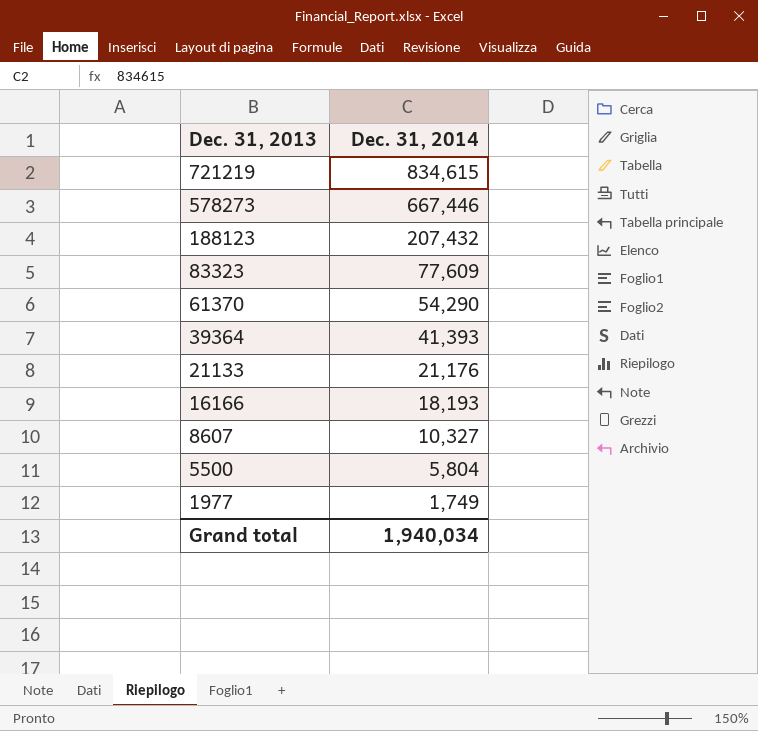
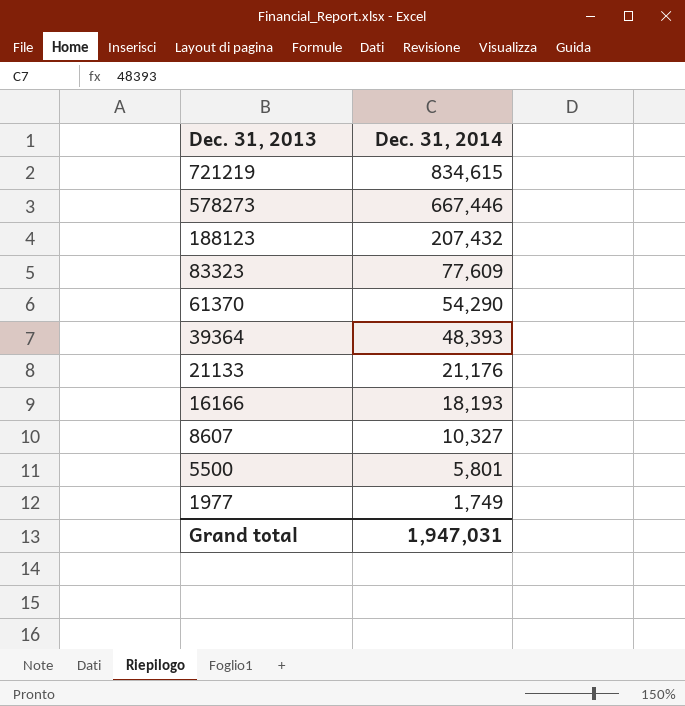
39364 | Dec. 31, 2014: 41,393 -> 48,393
5500 | Dec. 31, 2014: 5,804 -> 5,801
Grand total | Dec. 31, 2014: 1,940,034 -> 1,947,031

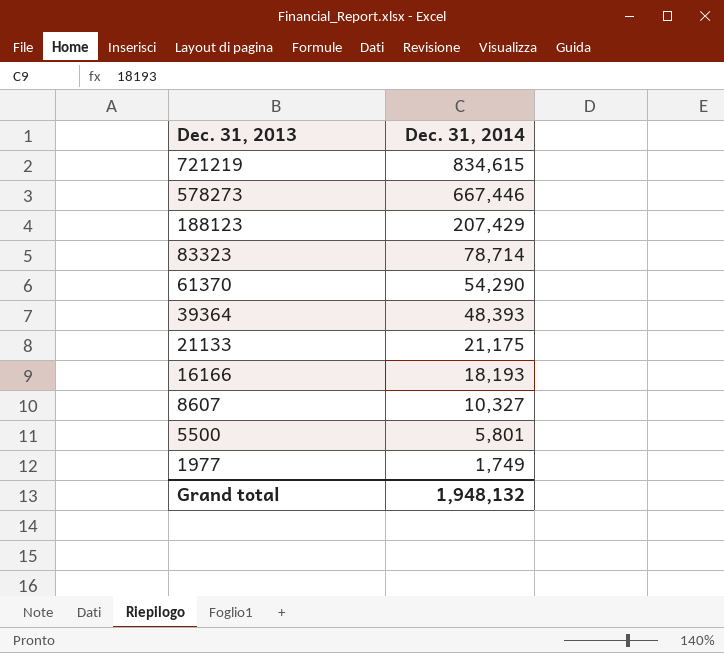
188123 | Dec. 31, 2014: 207,432 -> 207,429
83323 | Dec. 31, 2014: 77,609 -> 78,714
21133 | Dec. 31, 2014: 21,176 -> 21,175
Grand total | Dec. 31, 2014: 1,947,031 -> 1,948,132

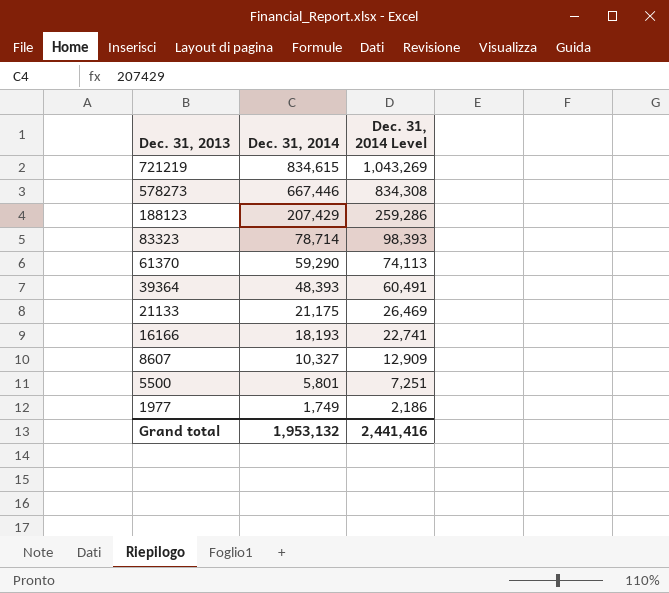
column Dec. 31, 2014 Level | formula: none -> [Dec. 31, 2014] * 1.25
61370 | Dec. 31, 2014: 54,290 -> 59,290
Grand total | Dec. 31, 2014: 1,948,132 -> 1,953,132

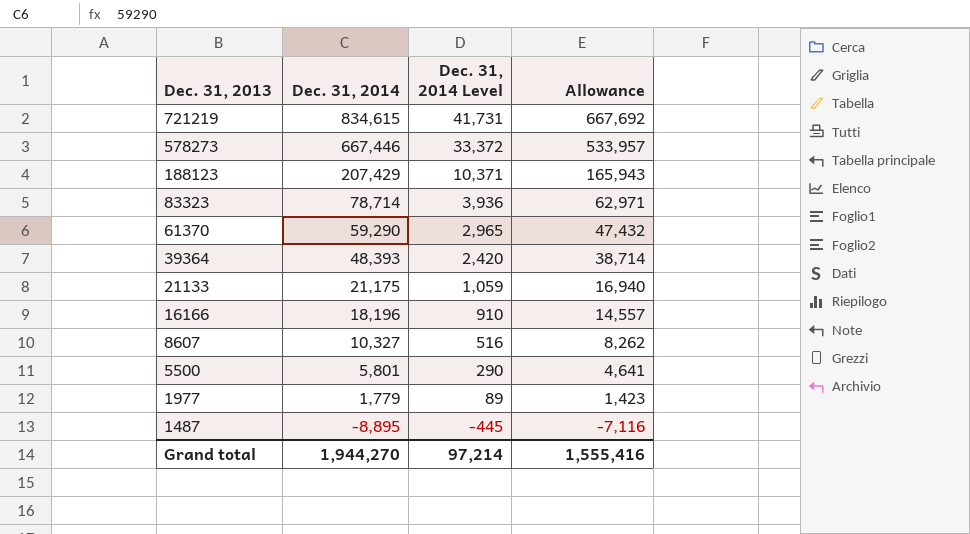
column Dec. 31, 2014 Level | formula: [Dec. 31, 2014] * 1.25 -> [Dec. 31, 2014] * 0.05
column Allowance | formula: none -> [Dec. 31, 2014] * 0.8
16166 | Dec. 31, 2014: 18,193 -> 18,196
1977 | Dec. 31, 2014: 1,749 -> 1,779
row 1487: none -> -8,895 | -445 | -7,116
Grand total | Dec. 31, 2014: 1,953,132 -> 1,944,270
Grand total | Dec. 31, 2014 Level: 2,441,416 -> 97,214

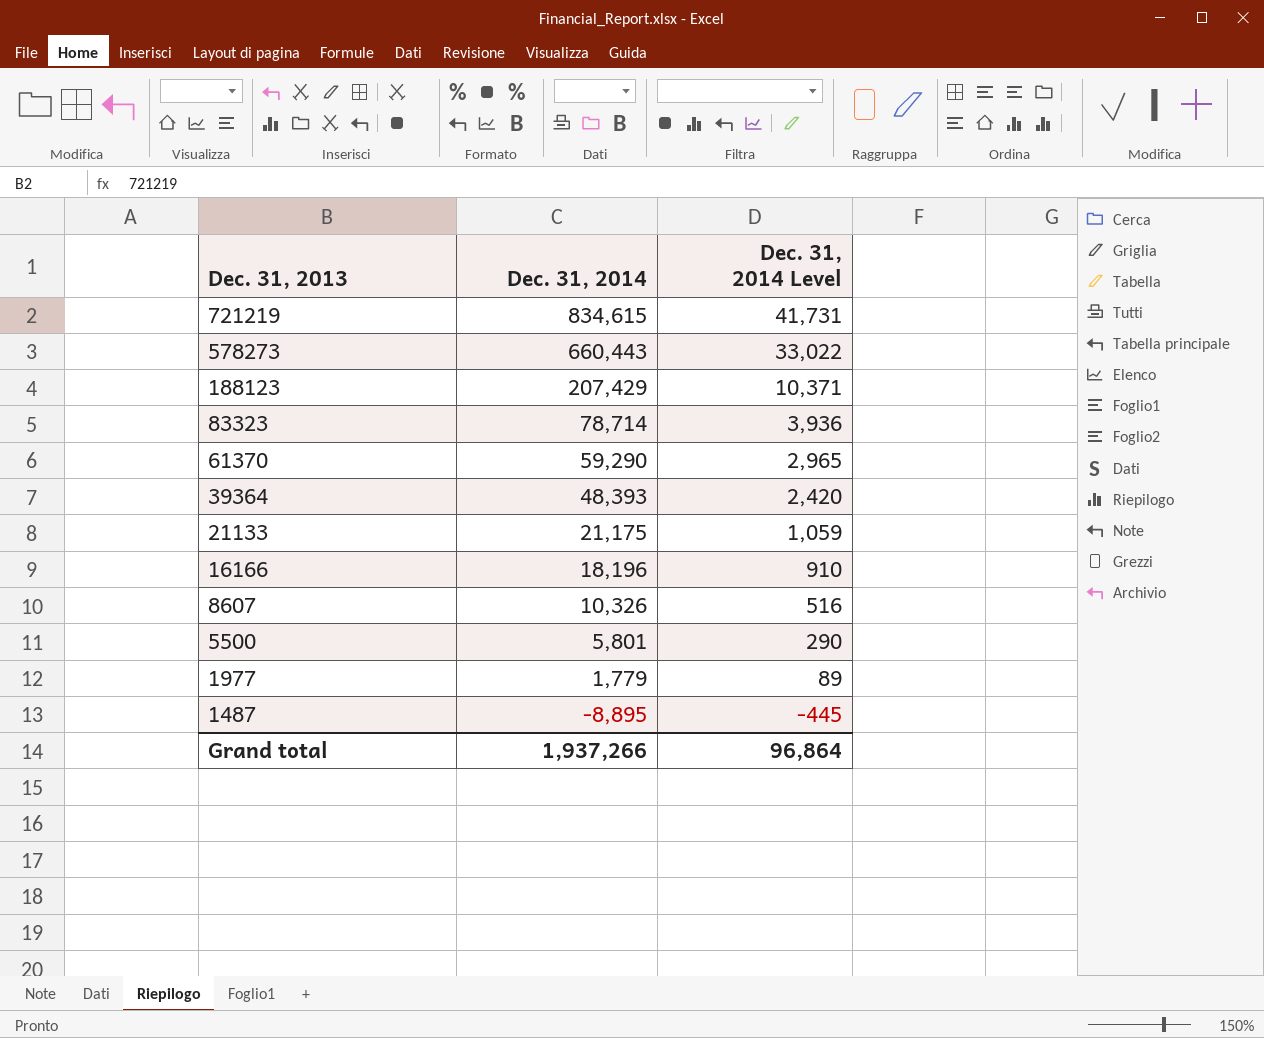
column Allowance | formula: [Dec. 31, 2014] * 0.8 -> none
578273 | Dec. 31, 2014: 667,446 -> 660,443
578273 | Dec. 31, 2014 Level: 33,372 -> 33,022
8607 | Dec. 31, 2014: 10,327 -> 10,326
Grand total | Dec. 31, 2014: 1,944,270 -> 1,937,266
Grand total | Dec. 31, 2014 Level: 97,214 -> 96,864

